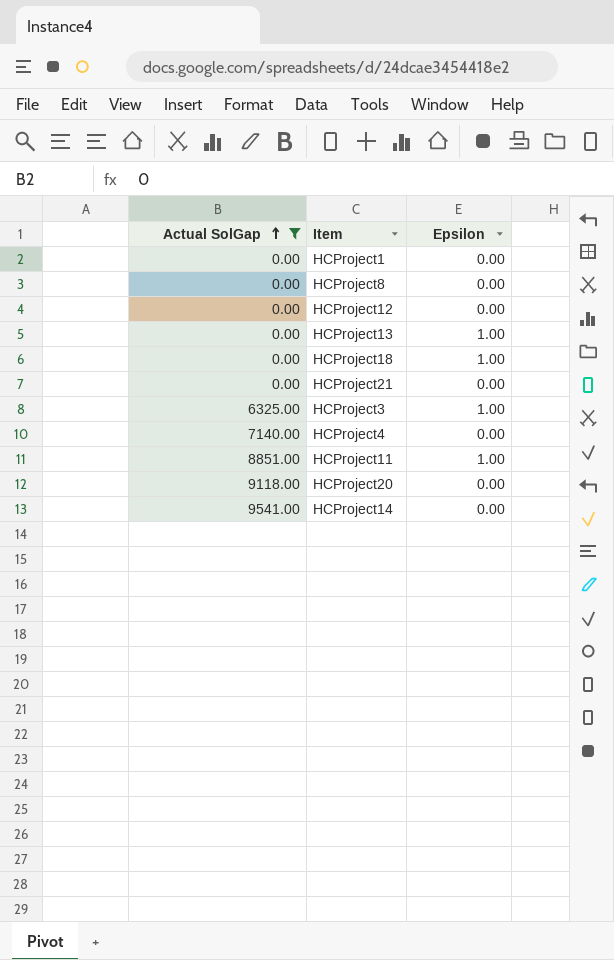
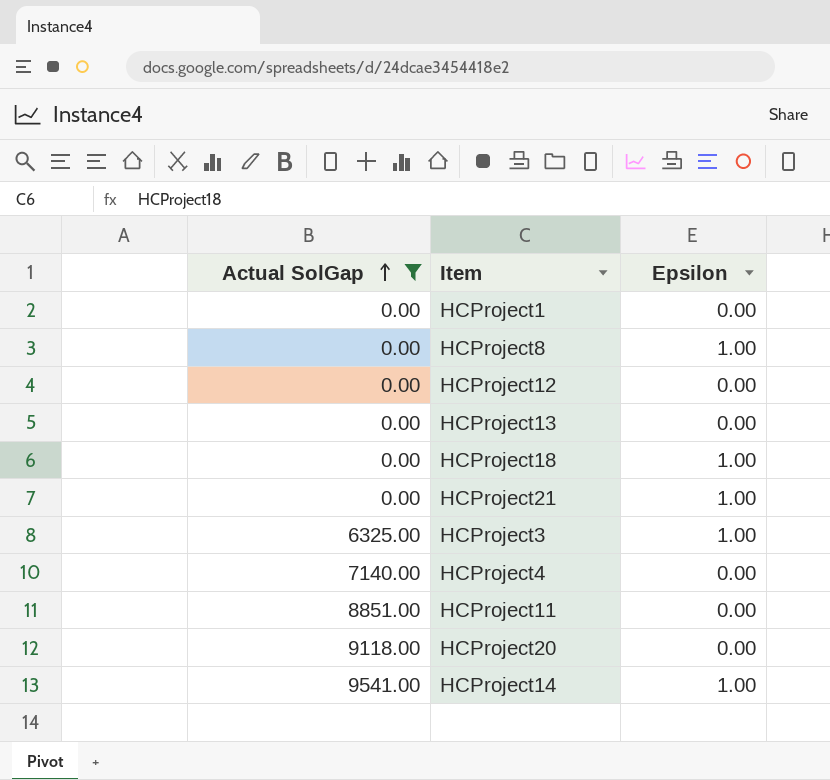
HCProject8 | Epsilon: 0.00 -> 1.00
HCProject13 | Epsilon: 1.00 -> 0.00
HCProject21 | Epsilon: 0.00 -> 1.00
HCProject11 | Epsilon: 1.00 -> 0.00
HCProject14 | Epsilon: 0.00 -> 1.00

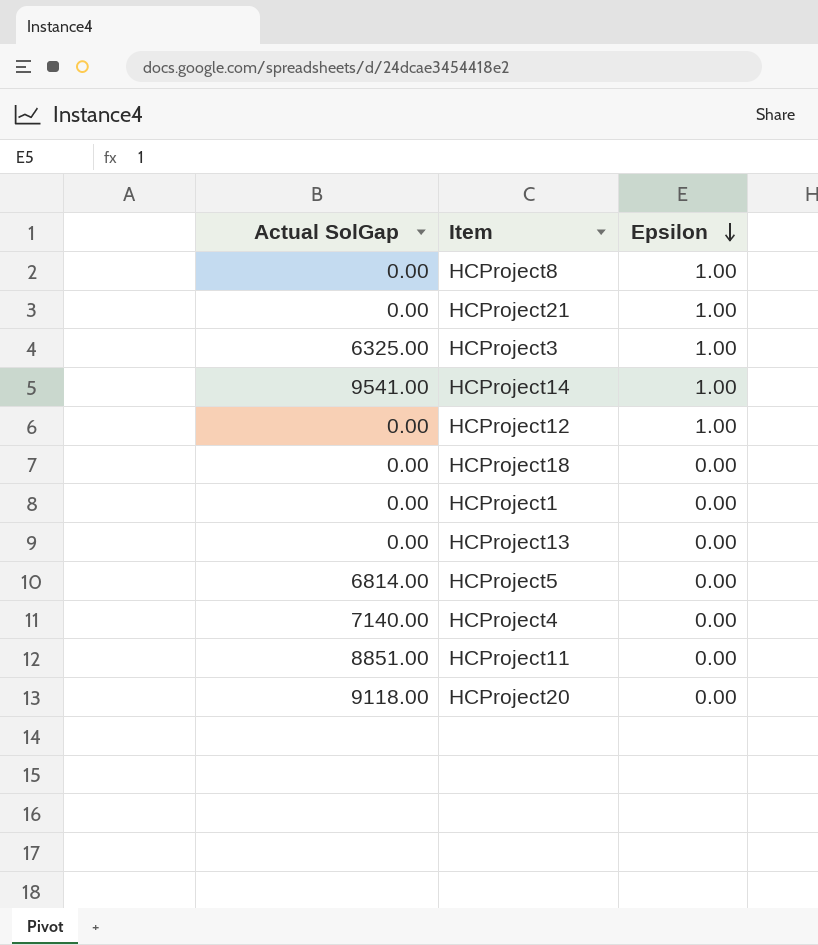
filter: Actual SolGap != 6814.00 -> none
row order: Actual SolGap ascending -> Epsilon descending
HCProject12 | Epsilon: 0.00 -> 1.00
HCProject18 | Epsilon: 1.00 -> 0.00

